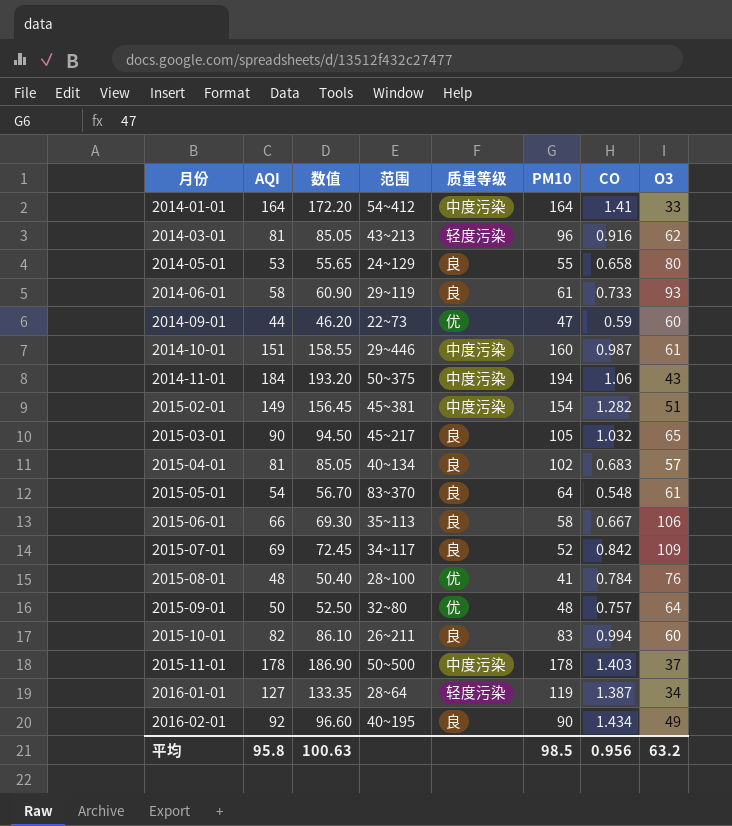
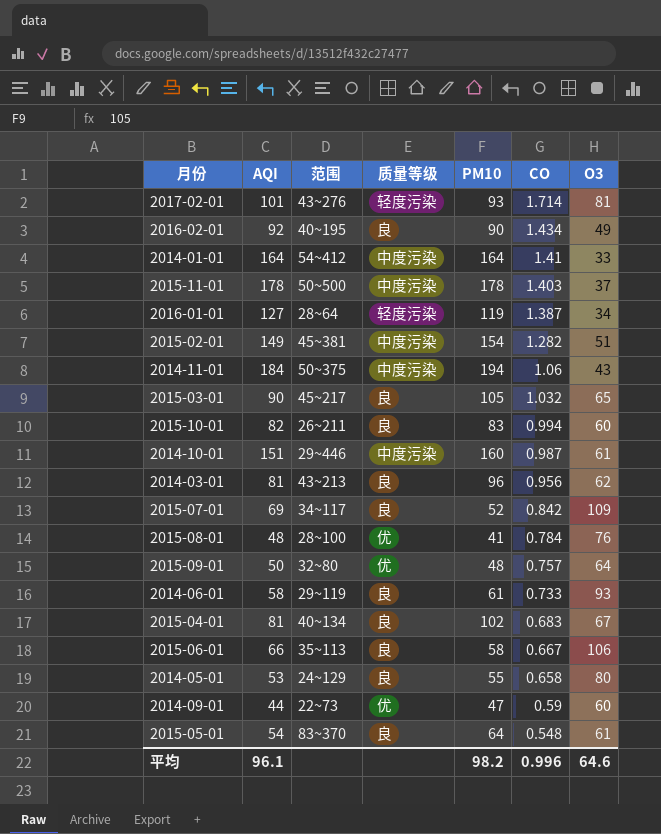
row order: 月份 ascending -> CO descending
column 数值 | formula: [AQI] * 1.05 -> none
row 2017-02-01: none -> 101 | 43~276 | 轻度污染 | 93 | 1.714 | 81
2014-03-01 | 质量等级: 轻度污染 -> 良
2014-03-01 | CO: 0.916 -> 0.956
2015-04-01 | O3: 57 -> 67
平均 | AQI: 95.8 -> 96.1
平均 | PM10: 98.5 -> 98.2
平均 | CO: 0.956 -> 0.996
平均 | O3: 63.2 -> 64.6

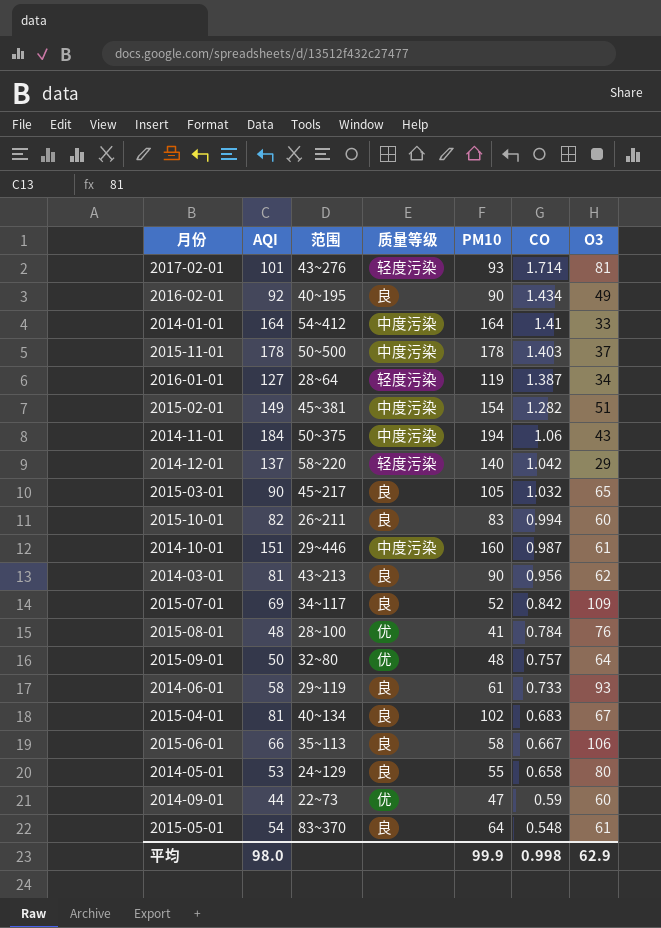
row 2014-12-01: none -> 137 | 58~220 | 轻度污染 | 140 | 1.042 | 29
2014-03-01 | PM10: 96 -> 90
平均 | AQI: 96.1 -> 98.0
平均 | PM10: 98.2 -> 99.9
平均 | CO: 0.996 -> 0.998
平均 | O3: 64.6 -> 62.9

